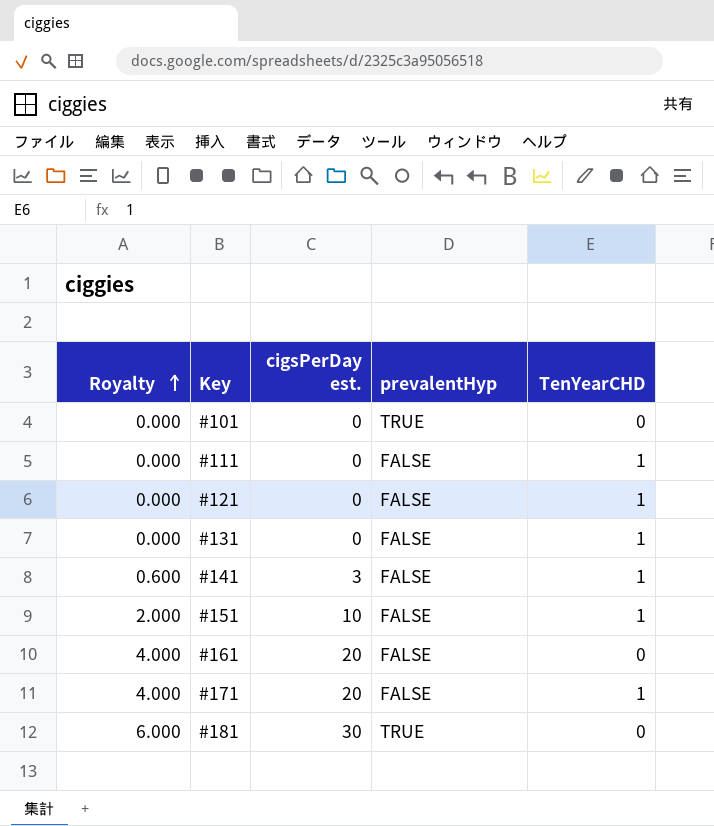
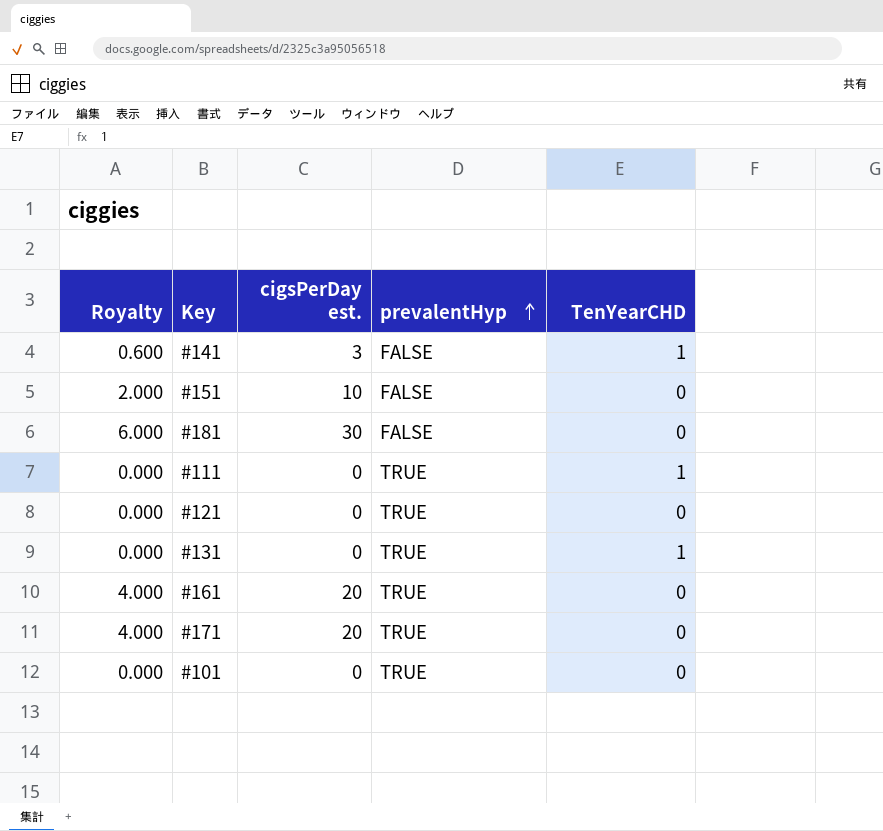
row order: Royalty ascending -> prevalentHyp ascending
#151 | TenYearCHD: 1 -> 0
#181 | prevalentHyp: TRUE -> FALSE
#111 | prevalentHyp: FALSE -> TRUE
#121 | prevalentHyp: FALSE -> TRUE
#121 | TenYearCHD: 1 -> 0
#131 | prevalentHyp: FALSE -> TRUE
#161 | prevalentHyp: FALSE -> TRUE
#171 | prevalentHyp: FALSE -> TRUE
#171 | TenYearCHD: 1 -> 0

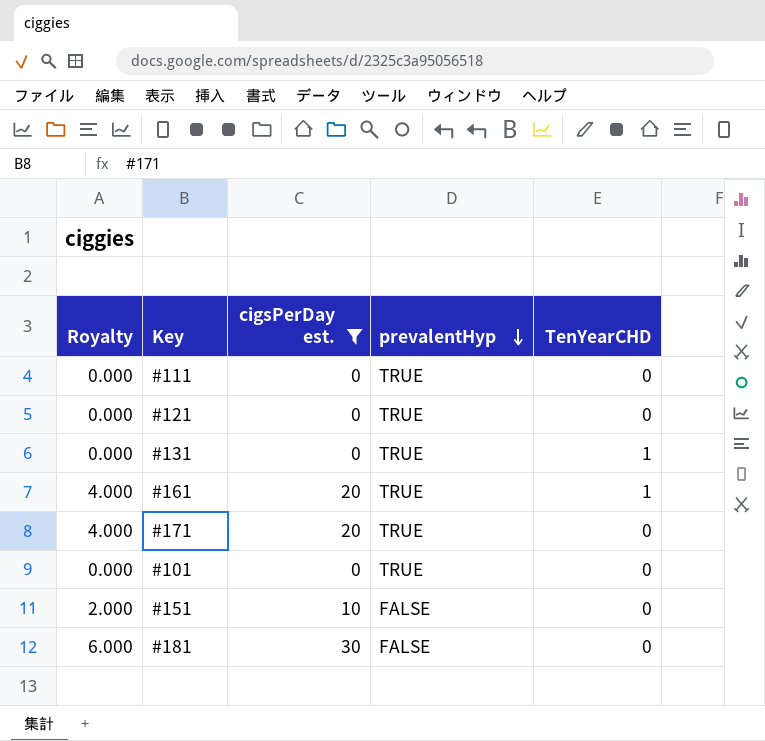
filter: none -> cigsPerDay est. != 3
row order: prevalentHyp ascending -> prevalentHyp descending
#111 | TenYearCHD: 1 -> 0
#161 | TenYearCHD: 0 -> 1

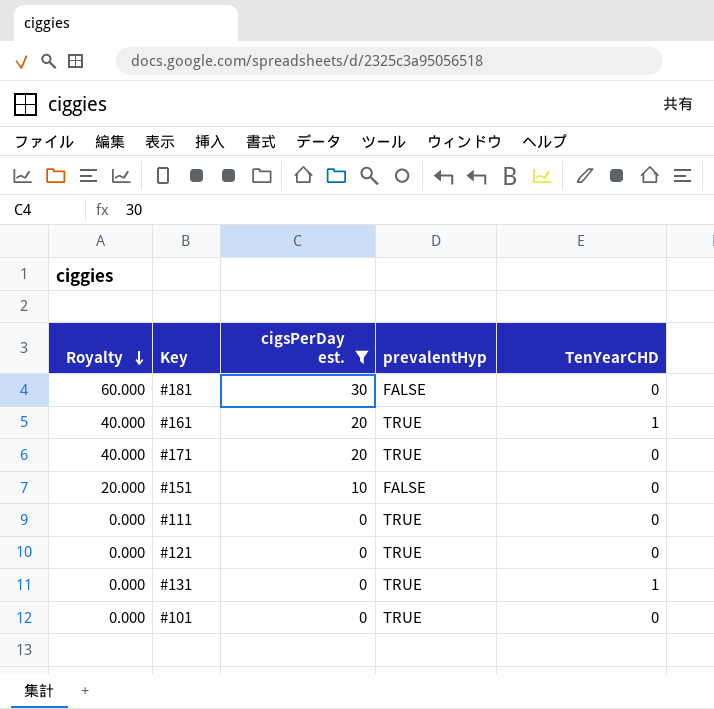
row order: prevalentHyp descending -> Royalty descending
column Royalty | formula: [cigsPerDay est.] * 0.2 -> [cigsPerDay est.] * 2

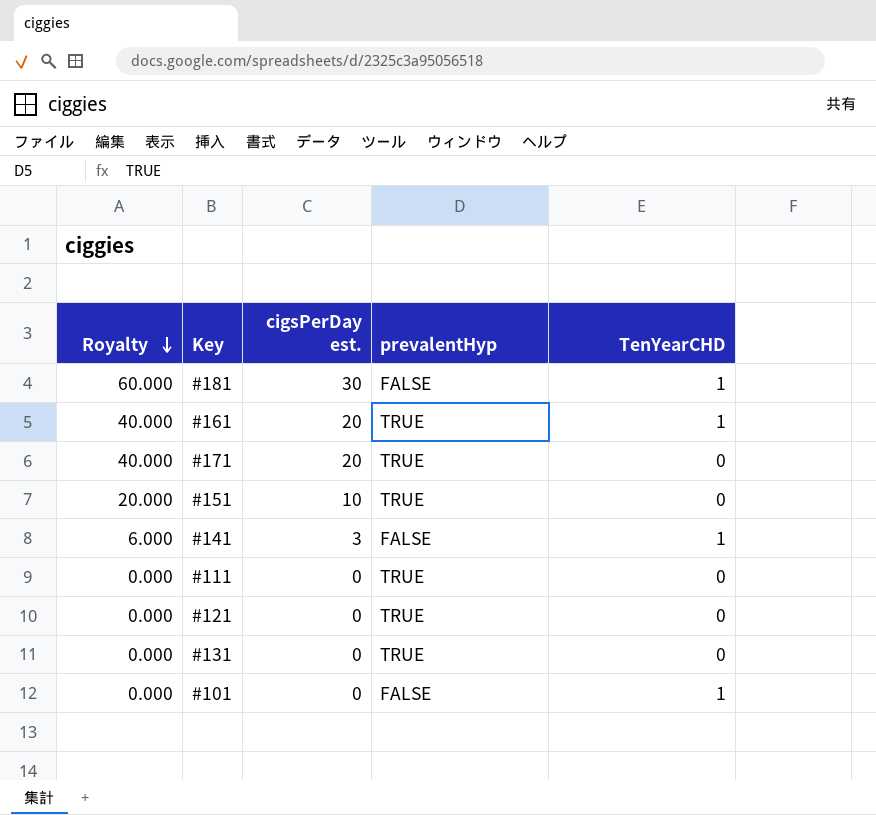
filter: cigsPerDay est. != 3 -> none
#181 | TenYearCHD: 0 -> 1
#151 | prevalentHyp: FALSE -> TRUE
#131 | TenYearCHD: 1 -> 0
#101 | prevalentHyp: TRUE -> FALSE
#101 | TenYearCHD: 0 -> 1

